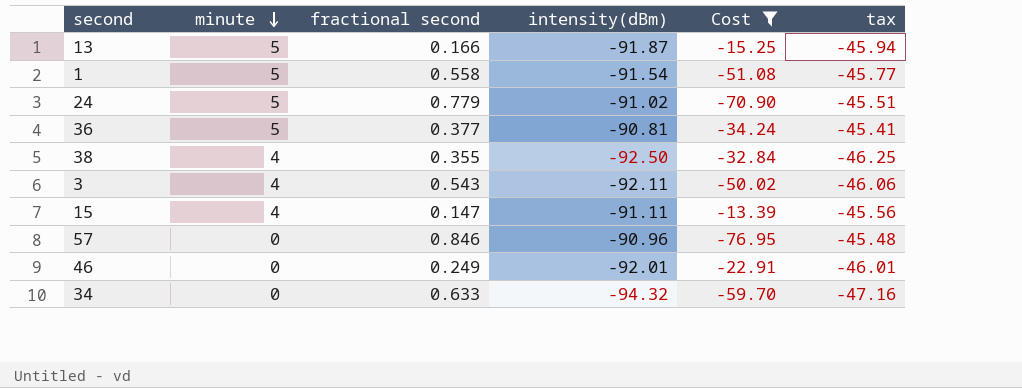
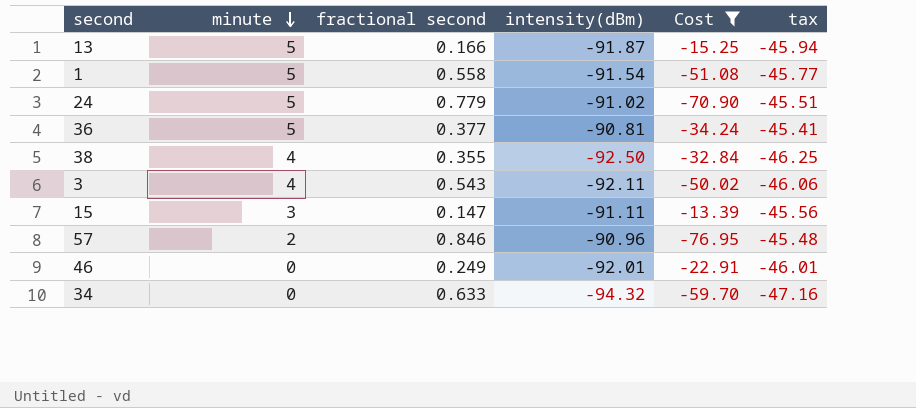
15 | minute: 4 -> 3
57 | minute: 0 -> 2

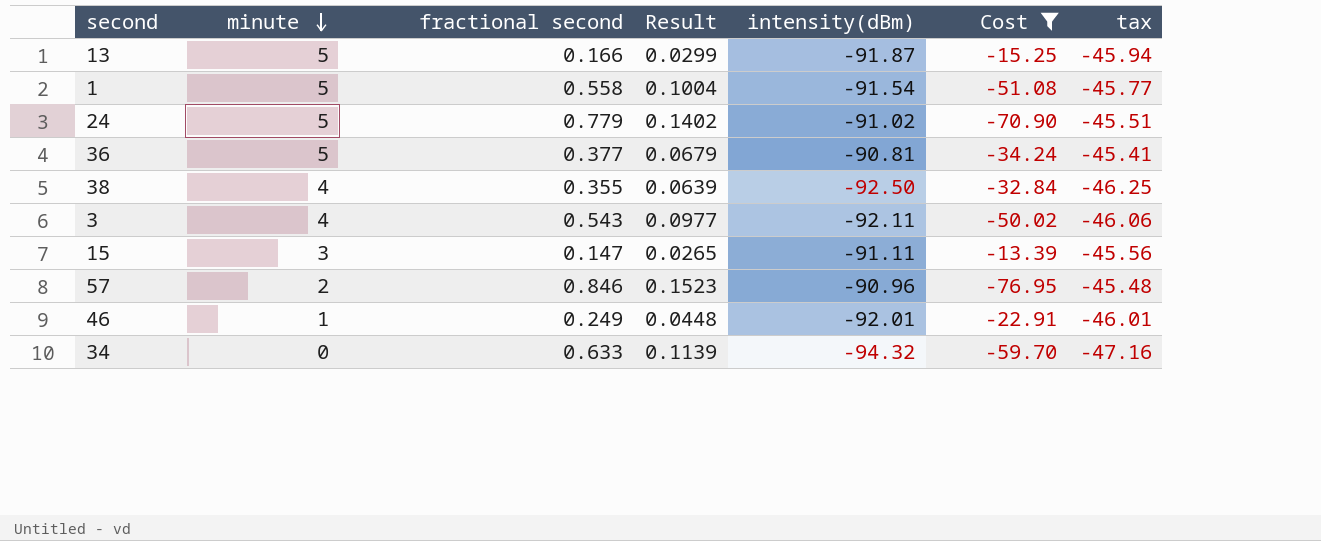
column Result | formula: none -> [fractional second] * 0.18
46 | minute: 0 -> 1

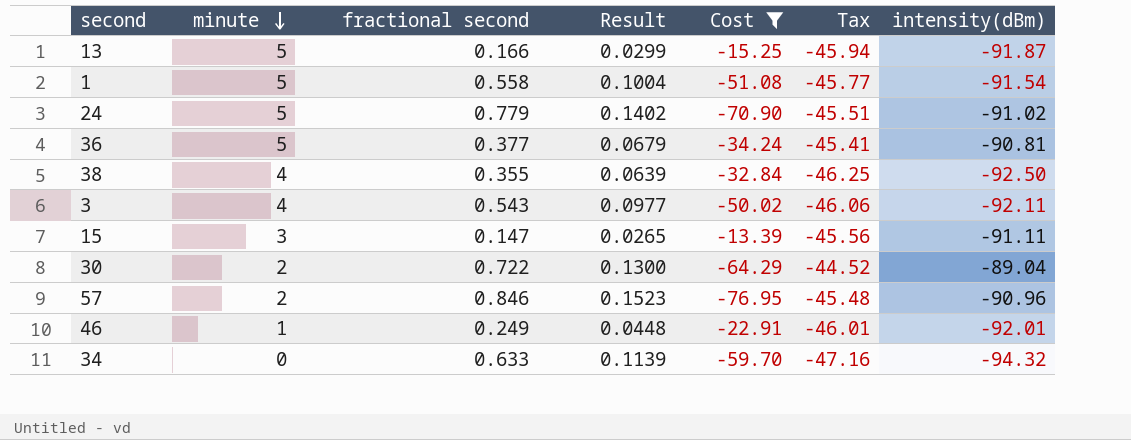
column name: tax -> Tax
column intensity(dBm) | position: 5 -> 7
row 30: none -> 2 | 0.722 | 0.1300 | -64.29 | -44.52 | -89.04

